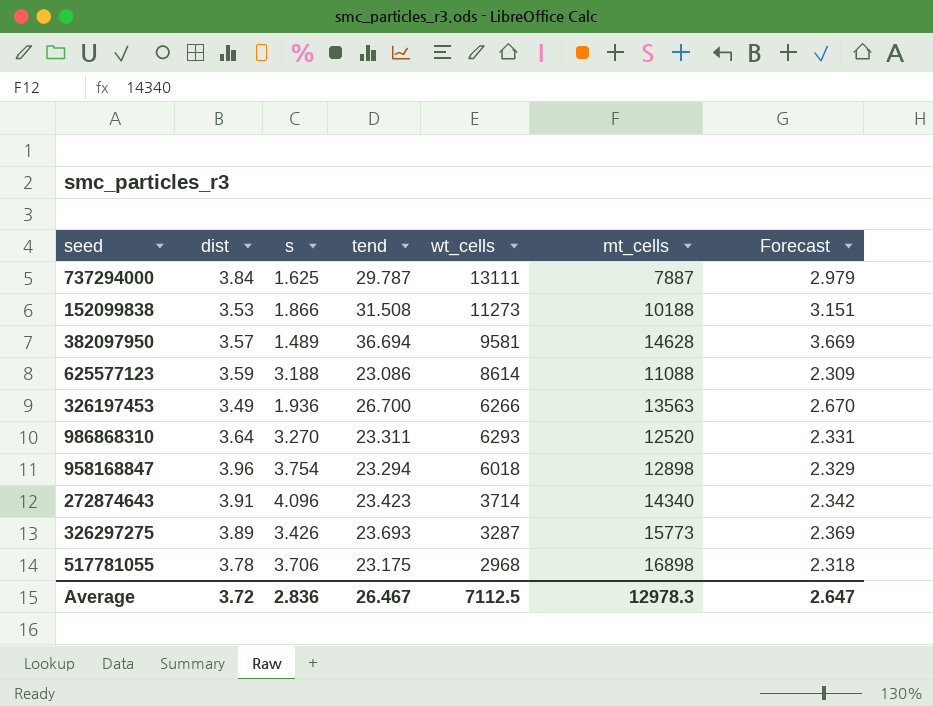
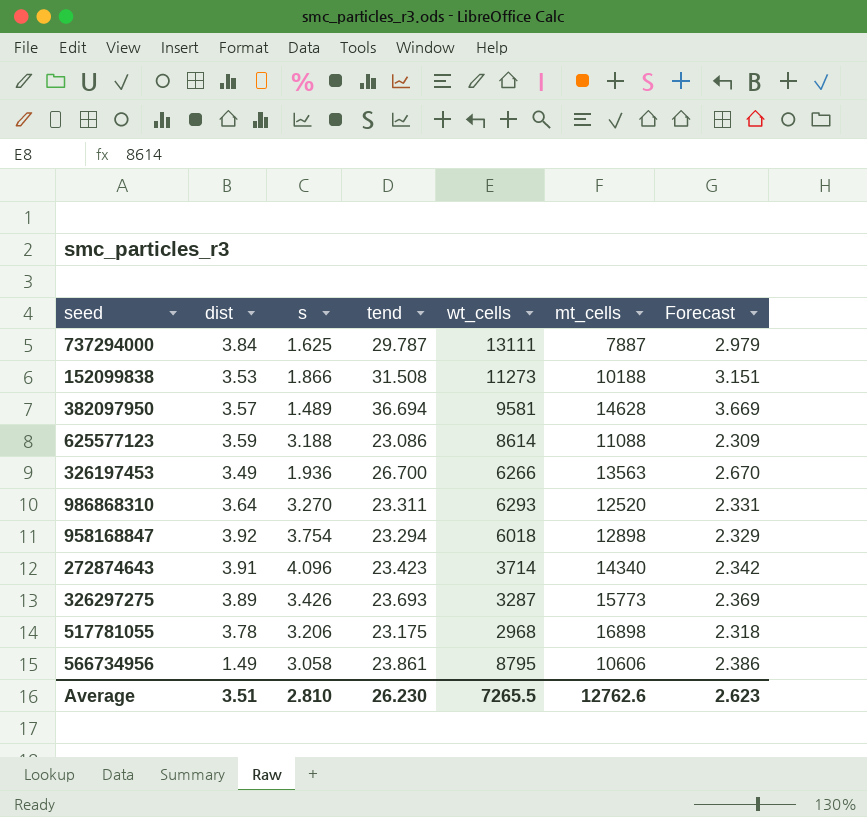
958168847 | dist: 3.96 -> 3.92
517781055 | s: 3.706 -> 3.206
row 566734956: none -> 1.49 | 3.058 | 23.861 | 8795 | 10606 | 2.386
Average | dist: 3.72 -> 3.51
Average | s: 2.836 -> 2.810
Average | tend: 26.467 -> 26.230
Average | wt_cells: 7112.5 -> 7265.5
Average | mt_cells: 12978.3 -> 12762.6
Average | Forecast: 2.647 -> 2.623

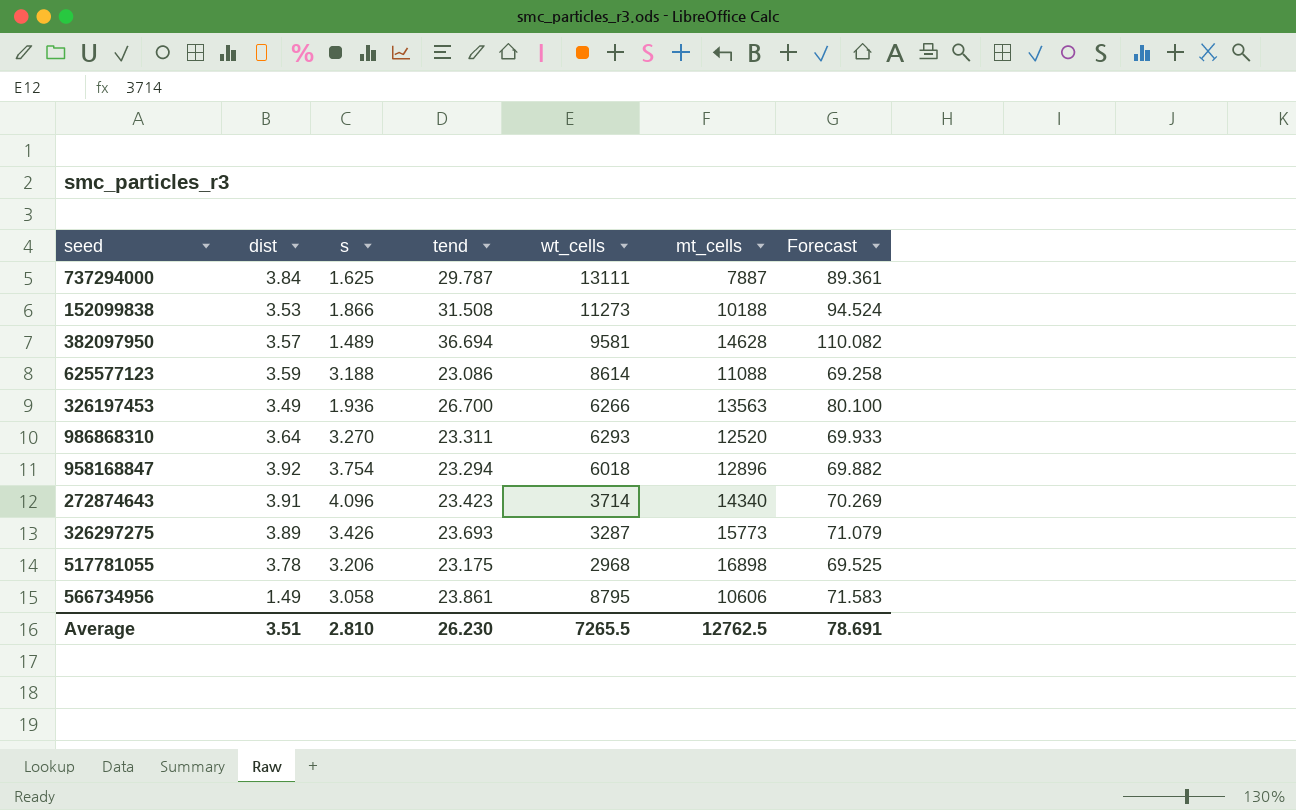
column Forecast | formula: [tend] * 0.1 -> [tend] * 3
958168847 | mt_cells: 12898 -> 12896
Average | mt_cells: 12762.6 -> 12762.5
Average | Forecast: 2.623 -> 78.691

